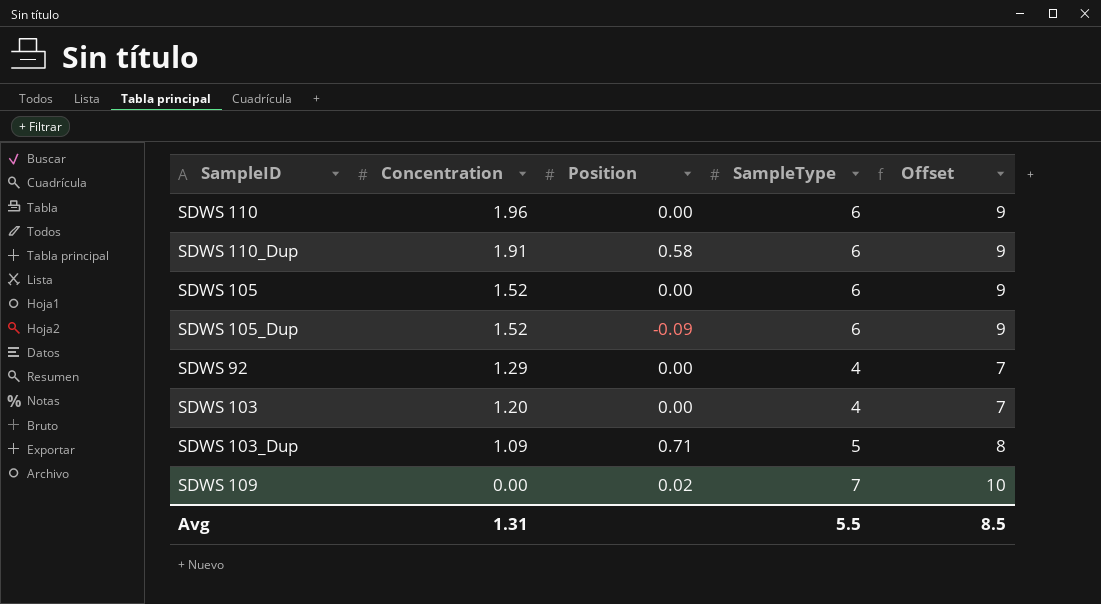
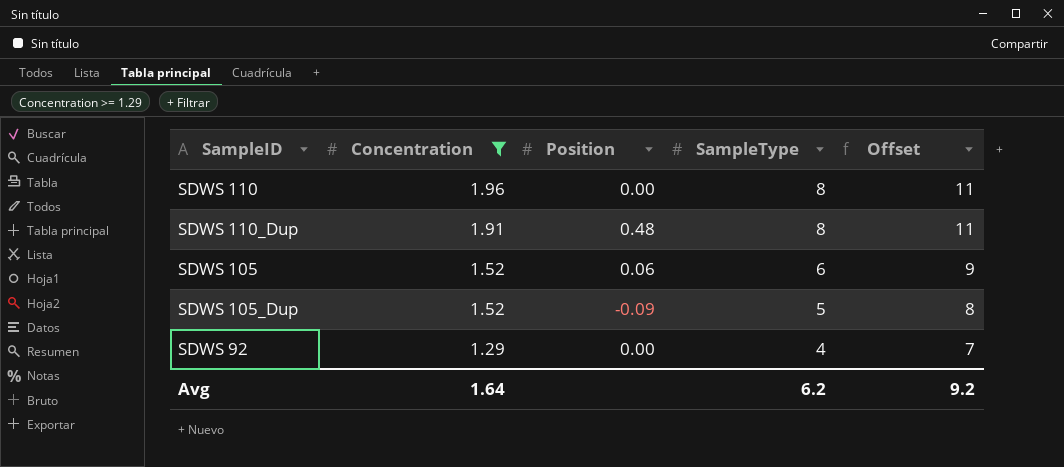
filter: none -> Concentration >= 1.29
SDWS 110 | SampleType: 6 -> 8
SDWS 110 | Offset: 9 -> 11
SDWS 110_Dup | Position: 0.58 -> 0.48
SDWS 110_Dup | SampleType: 6 -> 8
SDWS 110_Dup | Offset: 9 -> 11
SDWS 105 | Position: 0.00 -> 0.06
SDWS 105_Dup | SampleType: 6 -> 5
SDWS 105_Dup | Offset: 9 -> 8
Avg | Concentration: 1.31 -> 1.64
Avg | SampleType: 5.5 -> 6.2
Avg | Offset: 8.5 -> 9.2

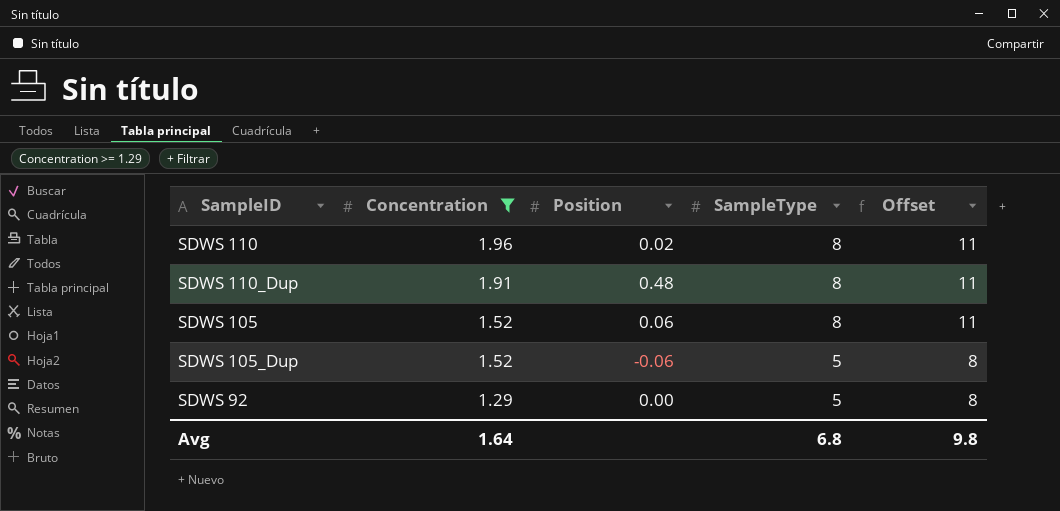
SDWS 110 | Position: 0.00 -> 0.02
SDWS 105 | SampleType: 6 -> 8
SDWS 105 | Offset: 9 -> 11
SDWS 105_Dup | Position: -0.09 -> -0.06
SDWS 92 | SampleType: 4 -> 5
SDWS 92 | Offset: 7 -> 8
Avg | SampleType: 6.2 -> 6.8
Avg | Offset: 9.2 -> 9.8

